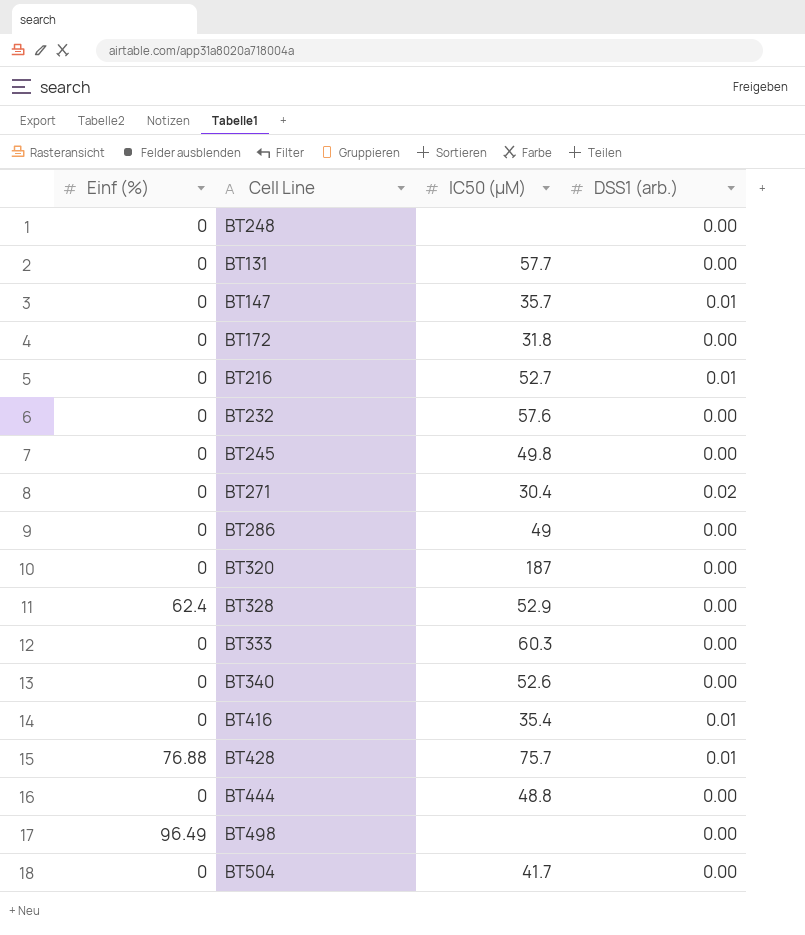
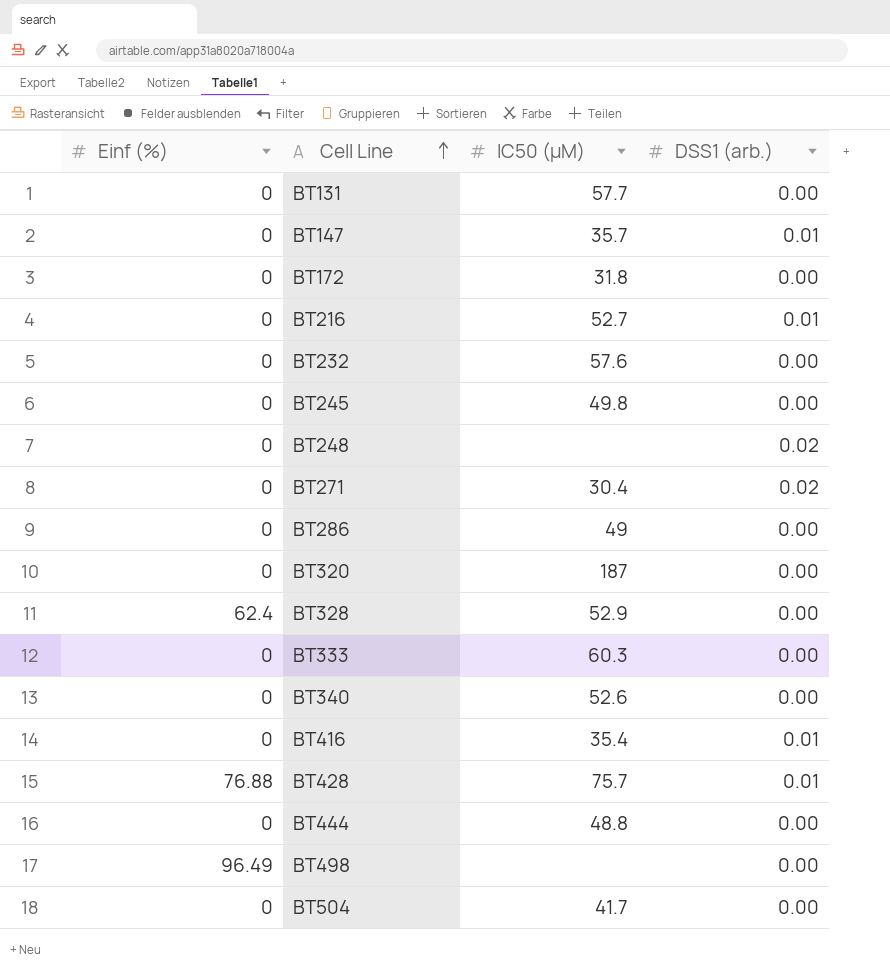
row order: none -> Cell Line ascending
BT248 | DSS1 (arb.): 0.00 -> 0.02

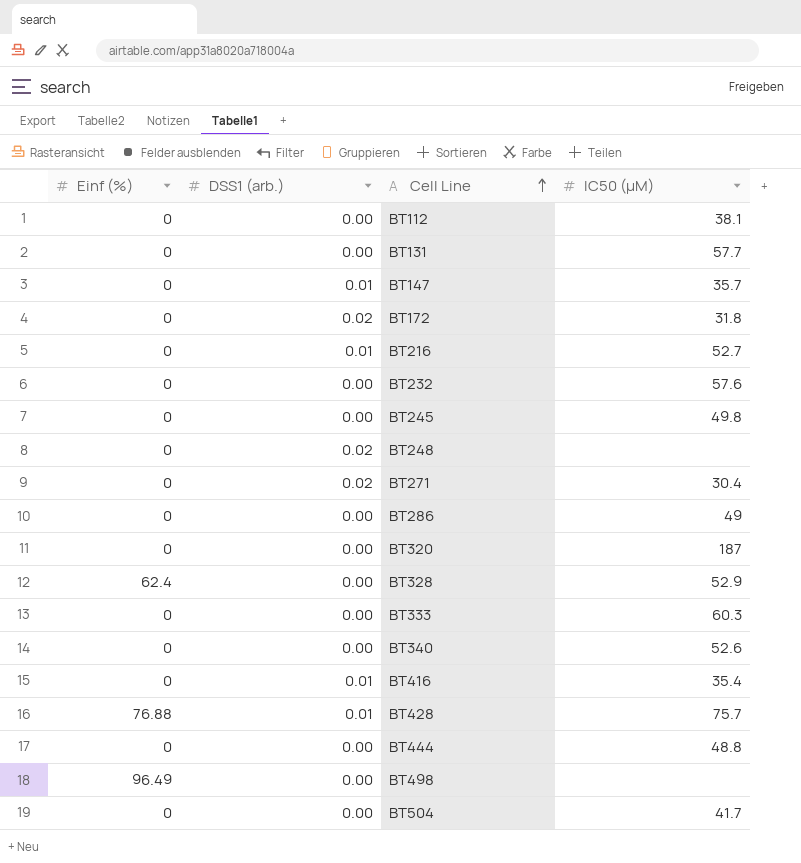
column DSS1 (arb.) | position: 4 -> 2
row BT112: none -> 0 | 0.00 | 38.1
BT172 | DSS1 (arb.): 0.00 -> 0.02

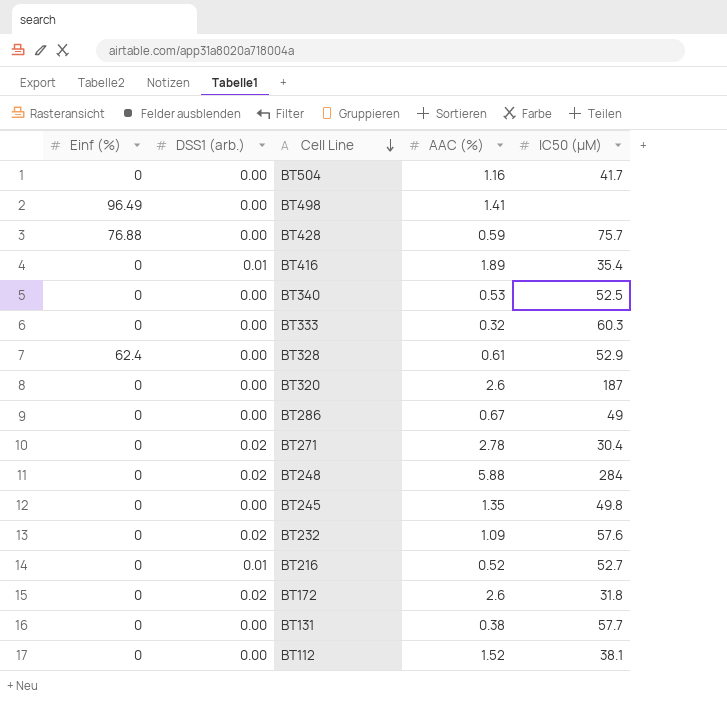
row order: Cell Line ascending -> Cell Line descending
column AAC (%) | position: none -> 4
row BT147: 0 | 0.01 | 35.7 -> none
row BT444: 0 | 0.00 | 48.8 -> none
BT428 | DSS1 (arb.): 0.01 -> 0.00
BT340 | IC50 (µM): 52.6 -> 52.5
BT248 | IC50 (µM): none -> 284
BT232 | DSS1 (arb.): 0.00 -> 0.02

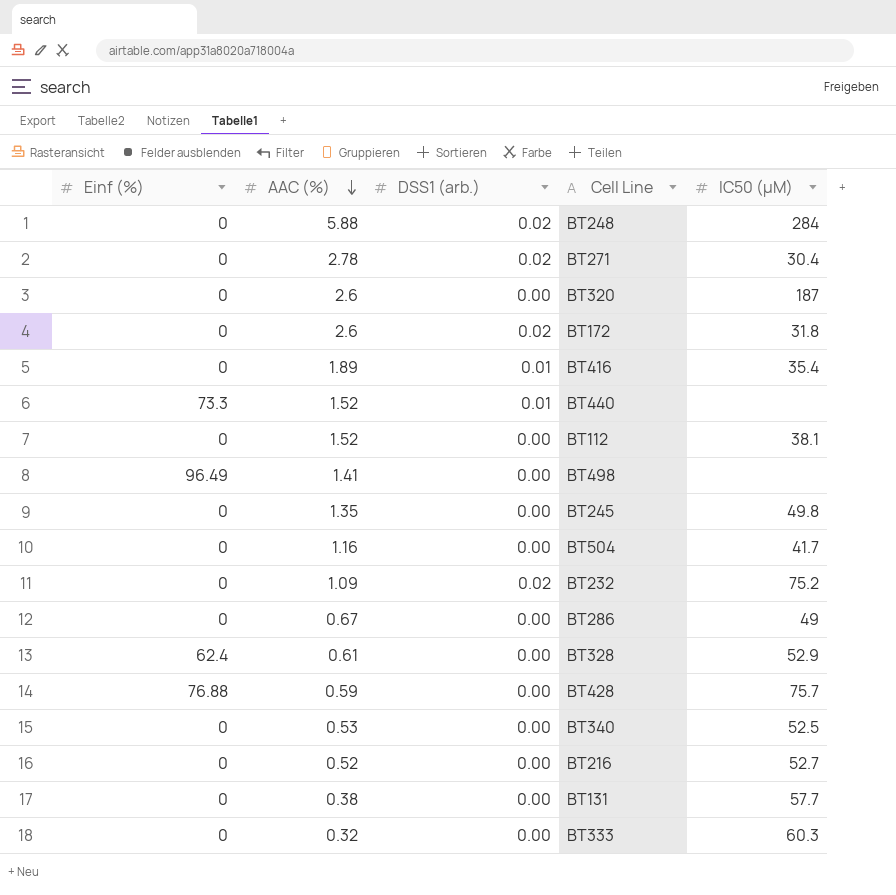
row order: Cell Line descending -> AAC (%) descending
column AAC (%) | position: 4 -> 2
row BT440: none -> 73.3 | 1.52 | 0.01 | none
BT232 | IC50 (µM): 57.6 -> 75.2
BT216 | DSS1 (arb.): 0.01 -> 0.00

